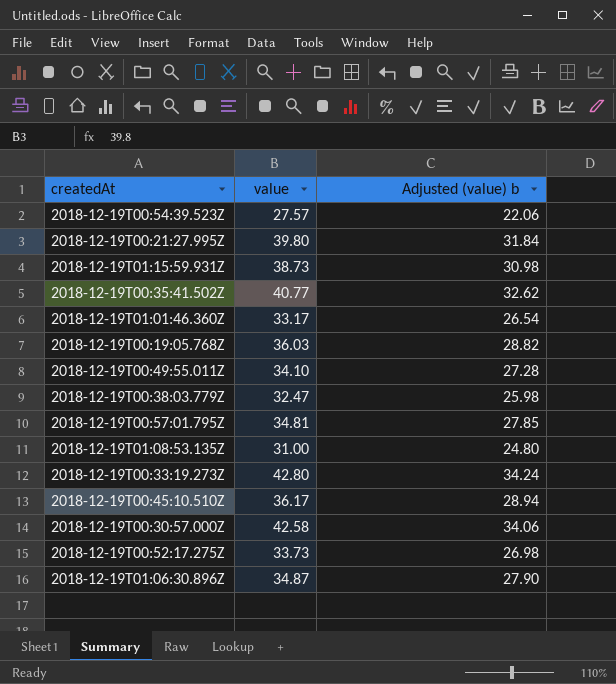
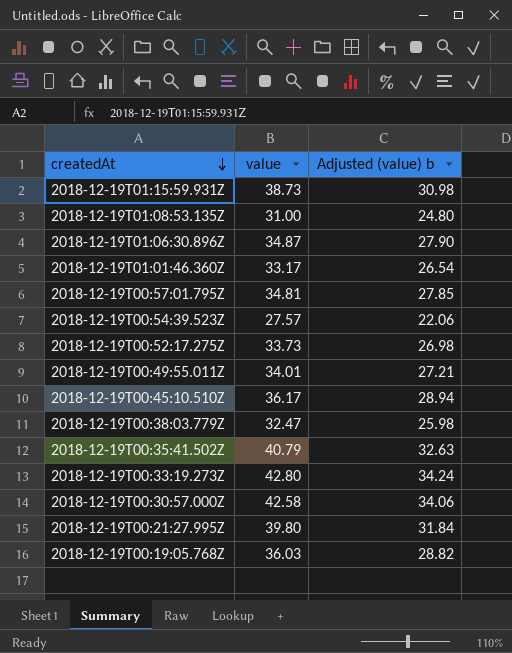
row order: none -> createdAt descending
2018-12-19T00:49:55.011Z | value: 34.10 -> 34.01
2018-12-19T00:49:55.011Z | Adjusted (value) b: 27.28 -> 27.21
2018-12-19T00:35:41.502Z | value: 40.77 -> 40.79
2018-12-19T00:35:41.502Z | Adjusted (value) b: 32.62 -> 32.63

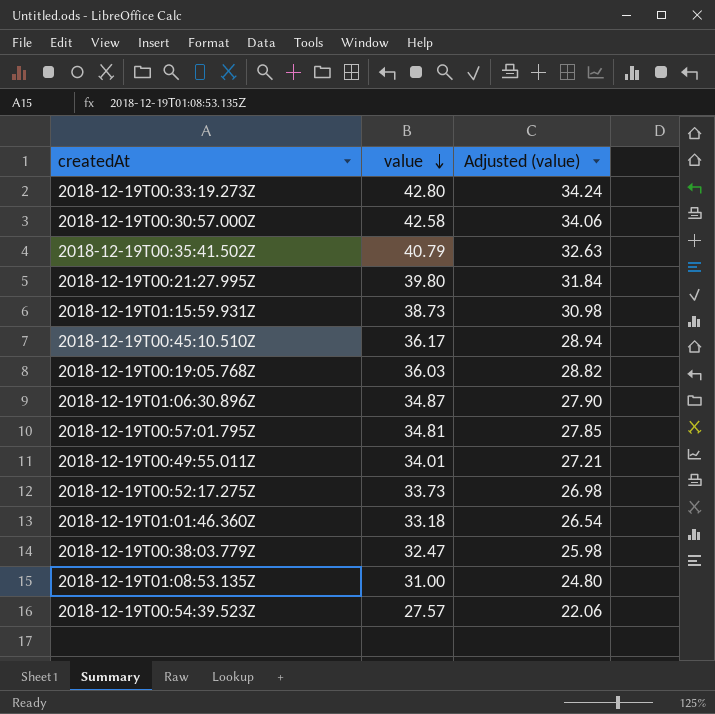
row order: createdAt descending -> value descending
column name: Adjusted (value) b -> Adjusted (value)
2018-12-19T01:01:46.360Z | value: 33.17 -> 33.18

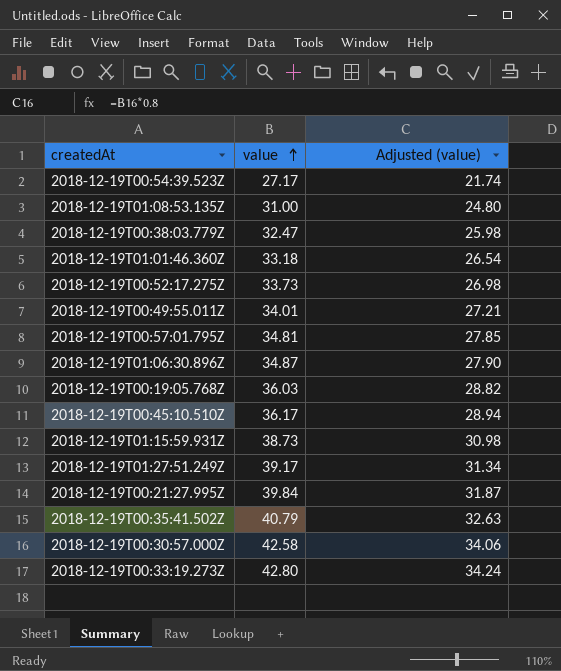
row order: value descending -> value ascending
2018-12-19T00:54:39.523Z | value: 27.57 -> 27.17
2018-12-19T00:54:39.523Z | Adjusted (value): 22.06 -> 21.74
row 2018-12-19T01:27:51.249Z: none -> 39.17 | 31.34
2018-12-19T00:21:27.995Z | value: 39.80 -> 39.84
2018-12-19T00:21:27.995Z | Adjusted (value): 31.84 -> 31.87

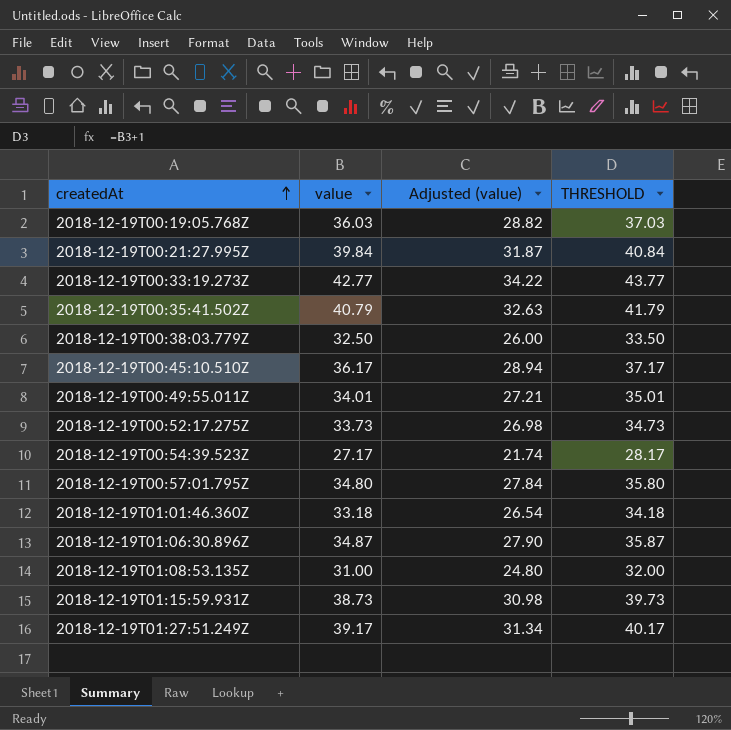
row order: value ascending -> createdAt ascending
column THRESHOLD | formula: none -> [value] + 1
row 2018-12-19T00:30:57.000Z: 42.58 | 34.06 -> none
2018-12-19T00:33:19.273Z | value: 42.80 -> 42.77
2018-12-19T00:33:19.273Z | Adjusted (value): 34.24 -> 34.22
2018-12-19T00:38:03.779Z | value: 32.47 -> 32.50
2018-12-19T00:38:03.779Z | Adjusted (value): 25.98 -> 26.00
2018-12-19T00:57:01.795Z | value: 34.81 -> 34.80
2018-12-19T00:57:01.795Z | Adjusted (value): 27.85 -> 27.84

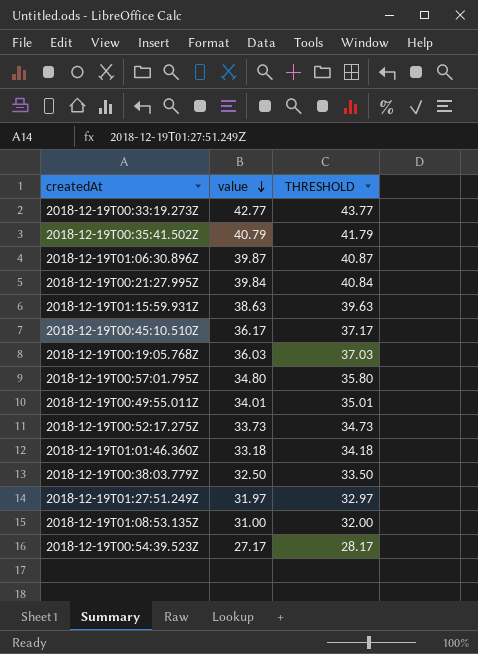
row order: createdAt ascending -> value descending
column Adjusted (value) | formula: [value] * 0.8 -> none
2018-12-19T01:06:30.896Z | value: 34.87 -> 39.87
2018-12-19T01:06:30.896Z | THRESHOLD: 35.87 -> 40.87
2018-12-19T01:15:59.931Z | value: 38.73 -> 38.63
2018-12-19T01:15:59.931Z | THRESHOLD: 39.73 -> 39.63
2018-12-19T01:27:51.249Z | value: 39.17 -> 31.97
2018-12-19T01:27:51.249Z | THRESHOLD: 40.17 -> 32.97

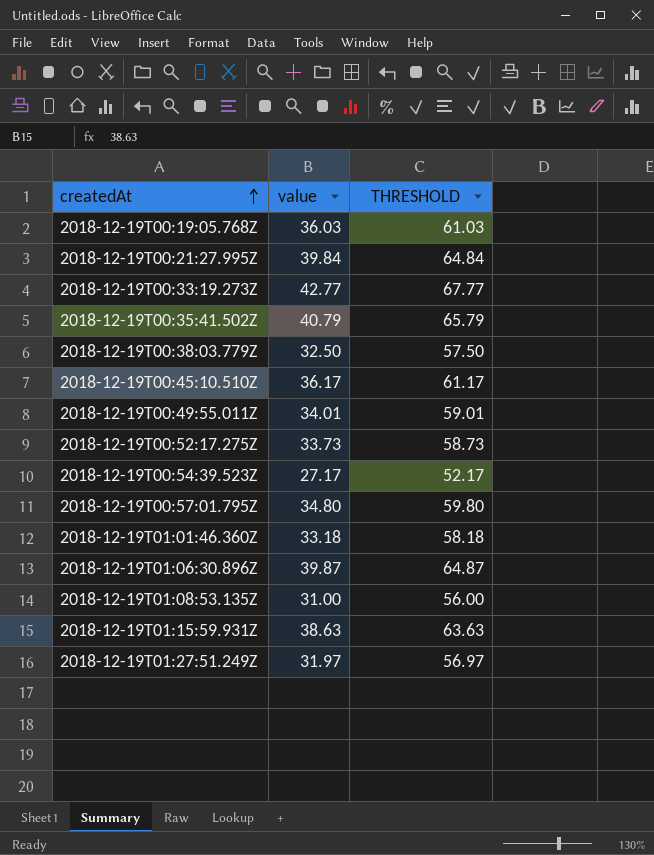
row order: value descending -> createdAt ascending
column THRESHOLD | formula: [value] + 1 -> [value] + 25

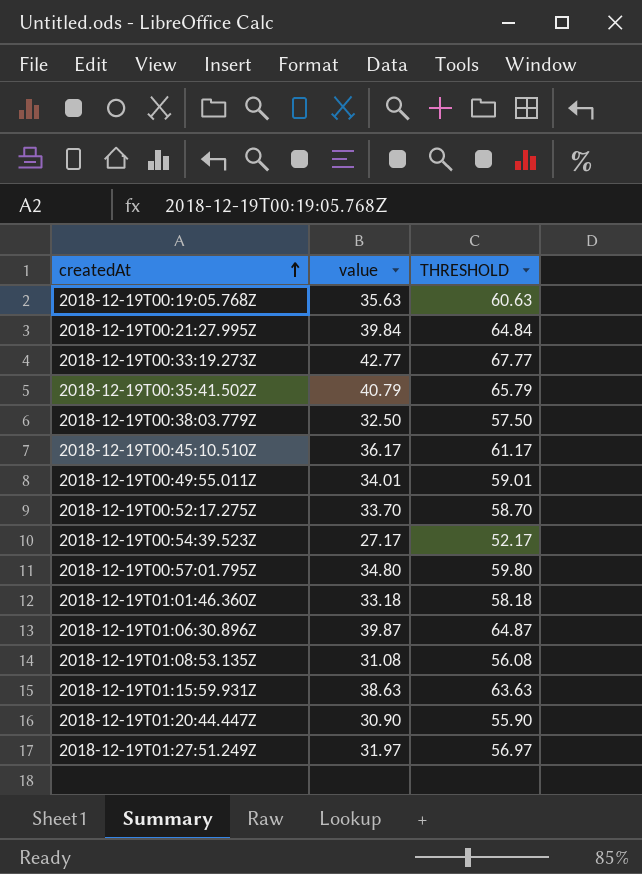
2018-12-19T00:19:05.768Z | value: 36.03 -> 35.63
2018-12-19T00:19:05.768Z | THRESHOLD: 61.03 -> 60.63
2018-12-19T00:52:17.275Z | value: 33.73 -> 33.70
2018-12-19T00:52:17.275Z | THRESHOLD: 58.73 -> 58.70
2018-12-19T01:08:53.135Z | value: 31.00 -> 31.08
2018-12-19T01:08:53.135Z | THRESHOLD: 56.00 -> 56.08
row 2018-12-19T01:20:44.447Z: none -> 30.90 | 55.90

